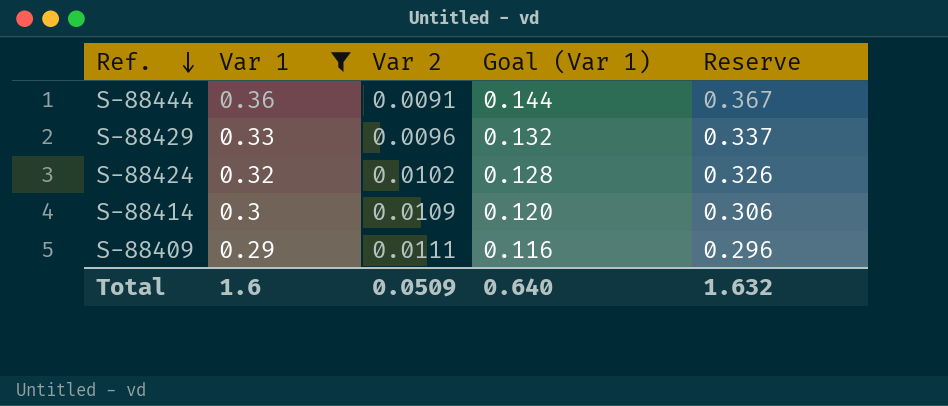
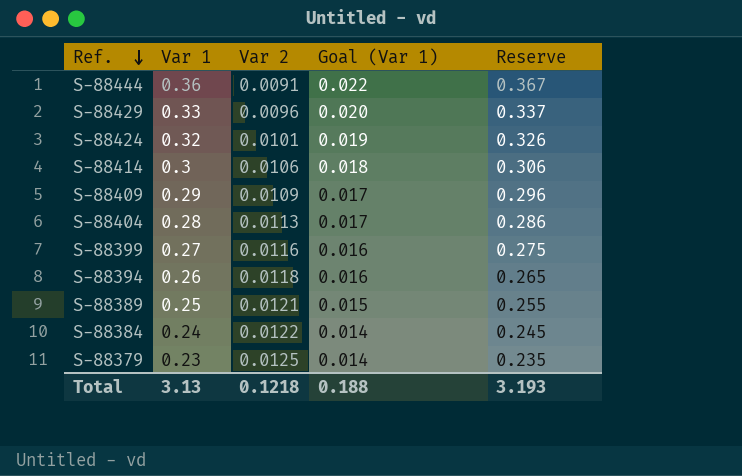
filter: Var 1 >= 0.29 -> none
column Goal (Var 1) | formula: [Var 1] * 0.4 -> [Var 1] * 0.06
S-88424 | Var 2: 0.0102 -> 0.0101
S-88414 | Var 2: 0.0109 -> 0.0106
S-88409 | Var 2: 0.0111 -> 0.0109
Total | Var 1: 1.6 -> 3.13
Total | Var 2: 0.0509 -> 0.1218
Total | Goal (Var 1): 0.640 -> 0.188
Total | Reserve: 1.632 -> 3.193

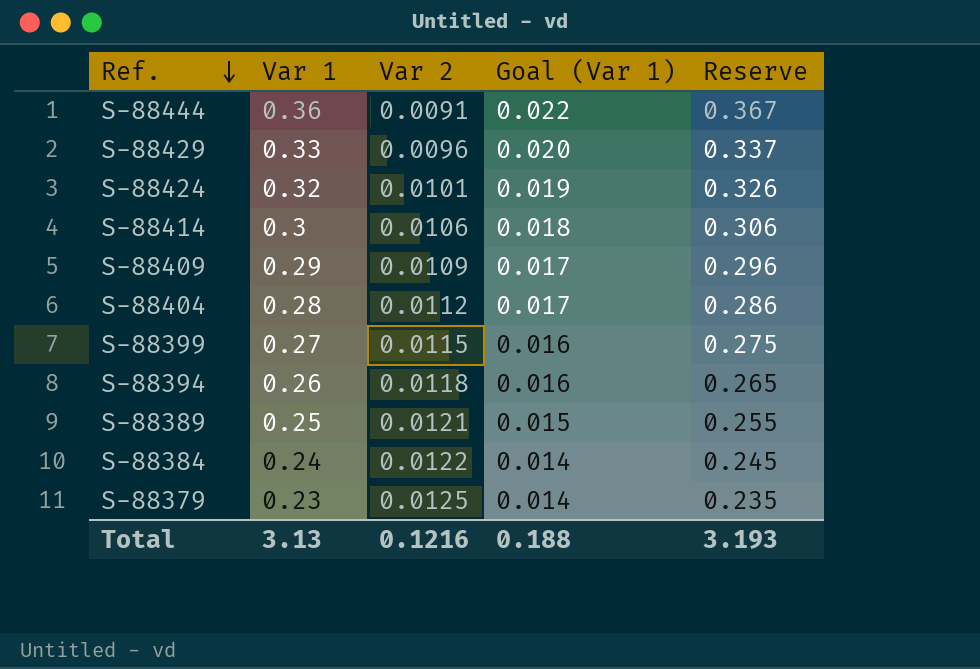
S-88404 | Var 2: 0.0113 -> 0.0112
S-88399 | Var 2: 0.0116 -> 0.0115
Total | Var 2: 0.1218 -> 0.1216

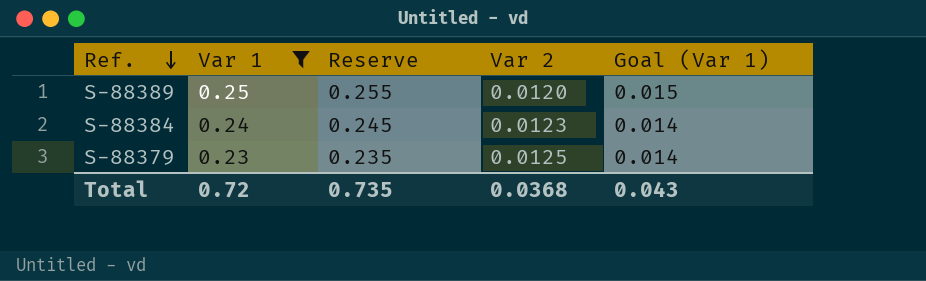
filter: none -> Var 1 <= 0.25
column Reserve | position: 5 -> 3
S-88389 | Var 2: 0.0121 -> 0.0120
S-88384 | Var 2: 0.0122 -> 0.0123
Total | Var 1: 3.13 -> 0.72
Total | Reserve: 3.193 -> 0.735
Total | Var 2: 0.1216 -> 0.0368
Total | Goal (Var 1): 0.188 -> 0.043

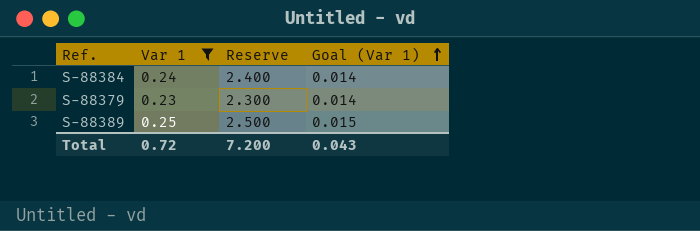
row order: Ref. descending -> Goal (Var 1) ascending
column Var 2 | position: 4 -> none
column Reserve | formula: [Var 1] * 1.02 -> [Var 1] * 10
Total | Reserve: 0.735 -> 7.200

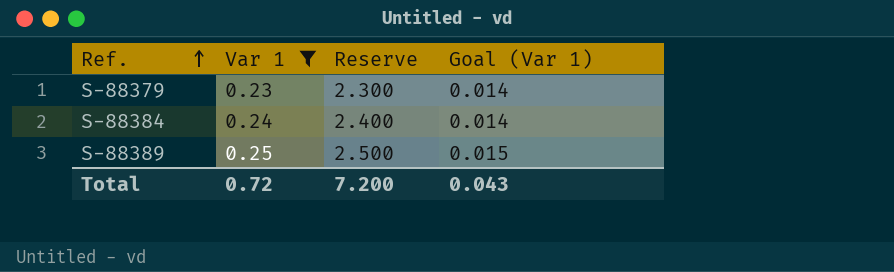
row order: Goal (Var 1) ascending -> Ref. ascending

